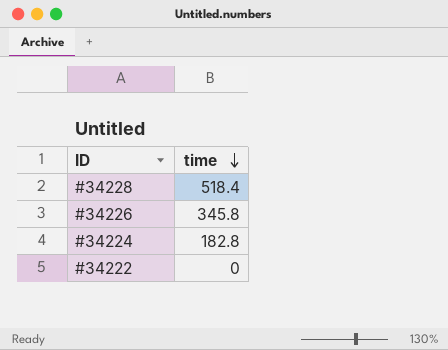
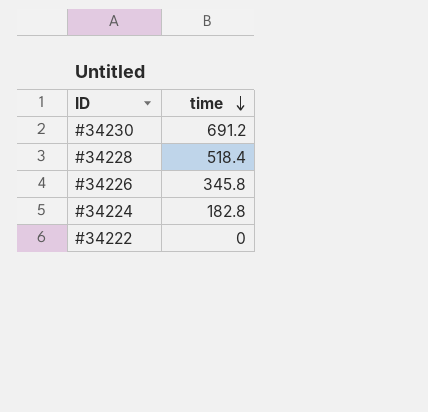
row #34230: none -> 691.2

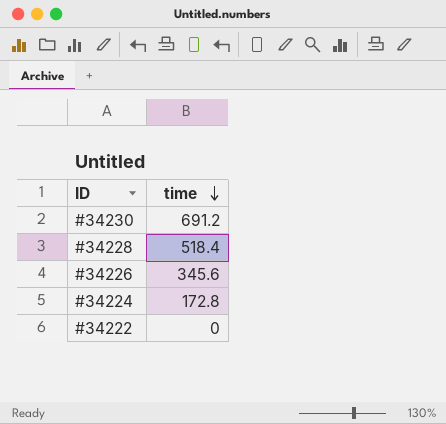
#34226 | time: 345.8 -> 345.6
#34224 | time: 182.8 -> 172.8

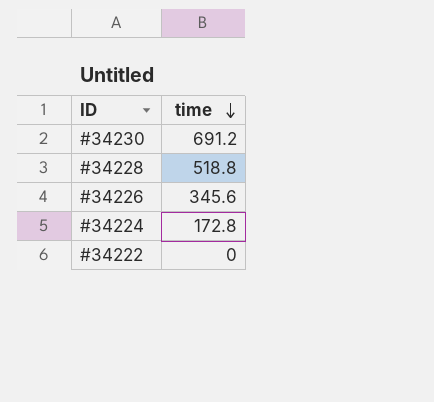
#34228 | time: 518.4 -> 518.8

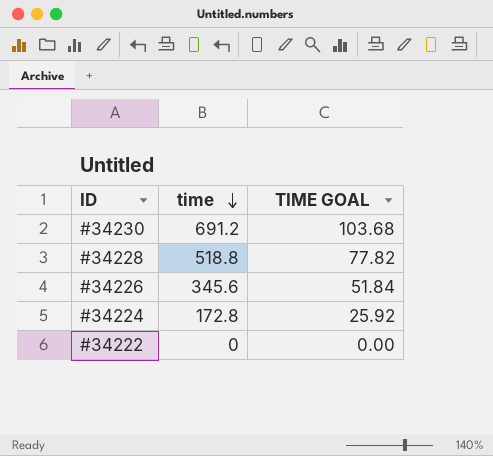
column TIME GOAL | formula: none -> [time] * 0.15

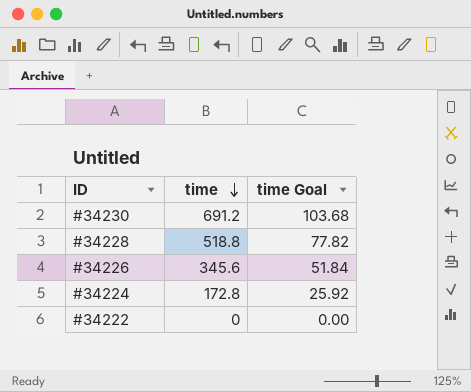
column name: TIME GOAL -> time Goal

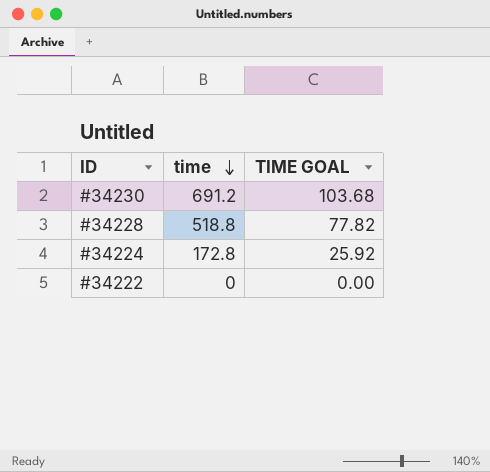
column name: time Goal -> TIME GOAL
row #34226: 345.6 | 51.84 -> none

